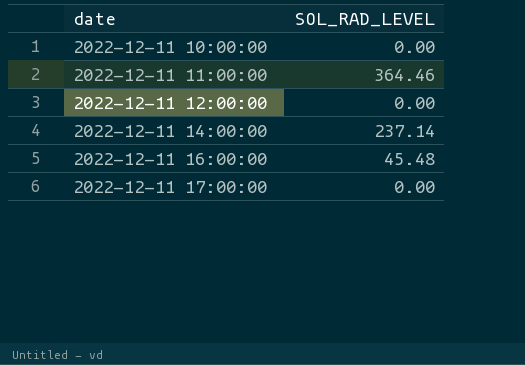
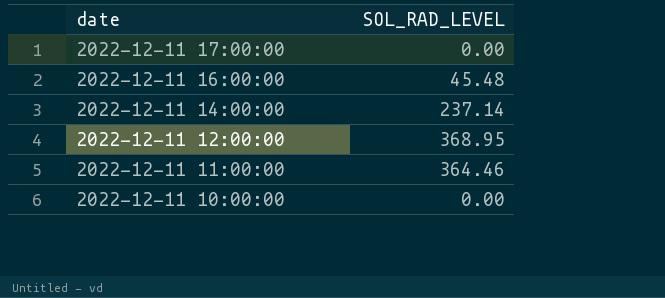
row order: date ascending -> date descending
2022-12-11 12:00:00 | SOL_RAD_LEVEL: 0.00 -> 368.95

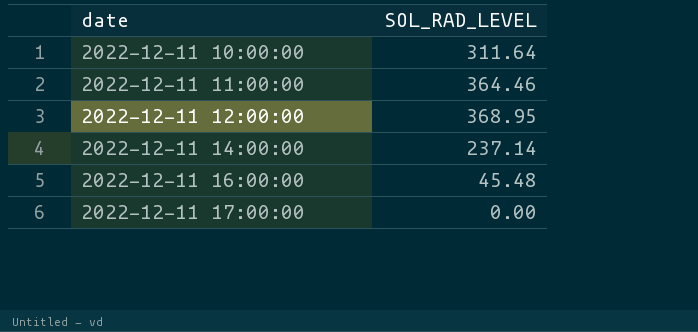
row order: date descending -> date ascending
2022-12-11 10:00:00 | SOL_RAD_LEVEL: 0.00 -> 311.64

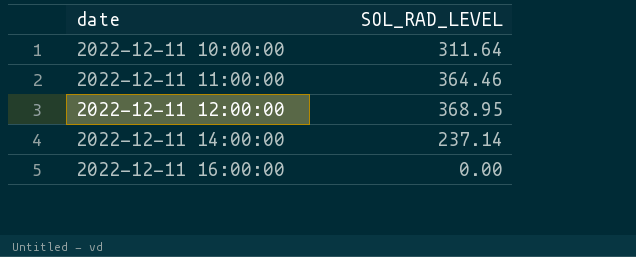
row 2022-12-11 17:00:00: 0.00 -> none
2022-12-11 16:00:00 | SOL_RAD_LEVEL: 45.48 -> 0.00

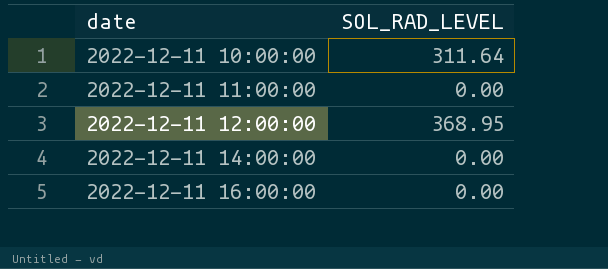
2022-12-11 11:00:00 | SOL_RAD_LEVEL: 364.46 -> 0.00
2022-12-11 14:00:00 | SOL_RAD_LEVEL: 237.14 -> 0.00

